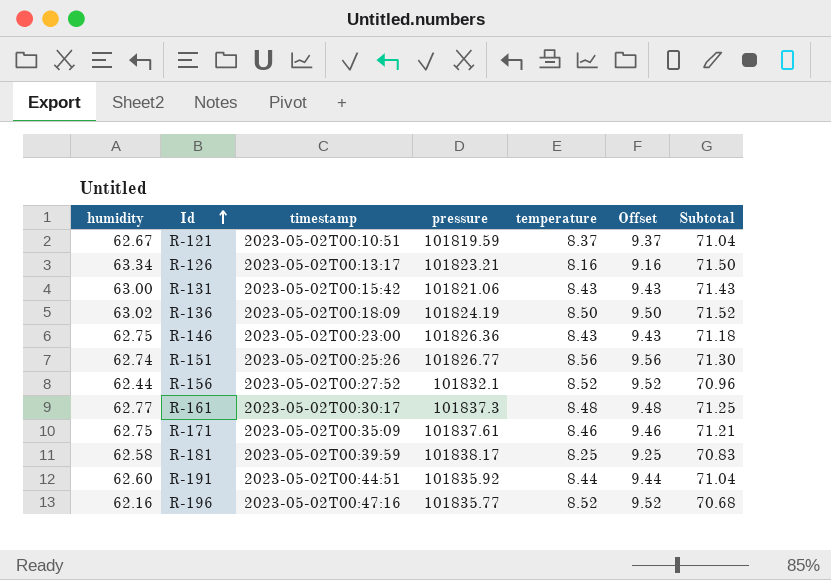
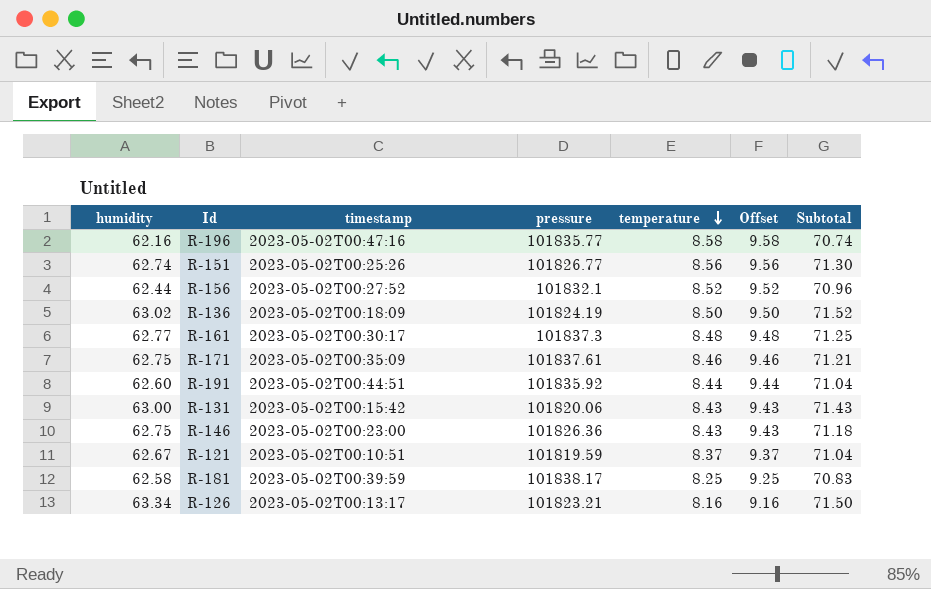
row order: Id ascending -> temperature descending
R-196 | temperature: 8.52 -> 8.58
R-196 | Offset: 9.52 -> 9.58
R-196 | Subtotal: 70.68 -> 70.74
R-131 | pressure: 101821.06 -> 101820.06

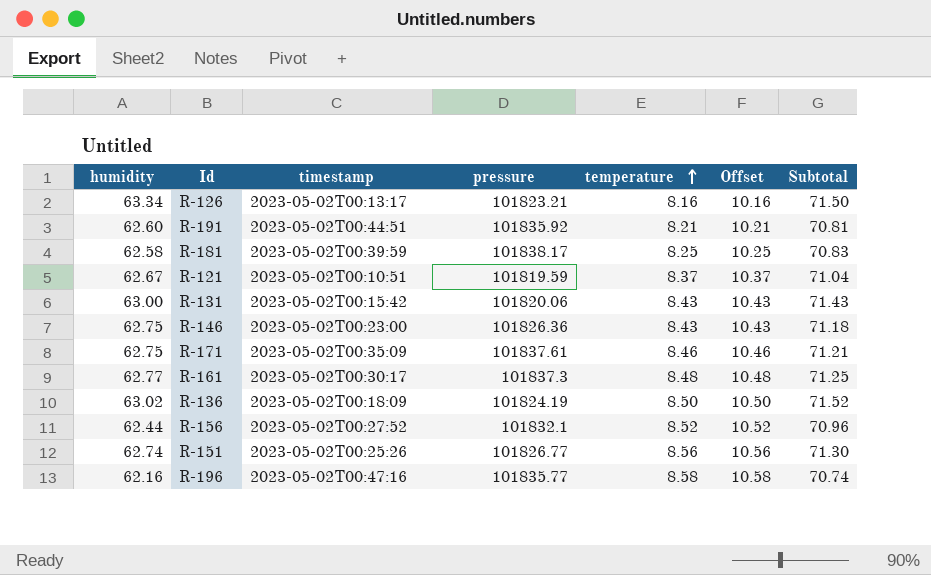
row order: temperature descending -> temperature ascending
column Offset | formula: [temperature] + 1 -> [temperature] + 2
R-191 | temperature: 8.44 -> 8.21
R-191 | Subtotal: 71.04 -> 70.81

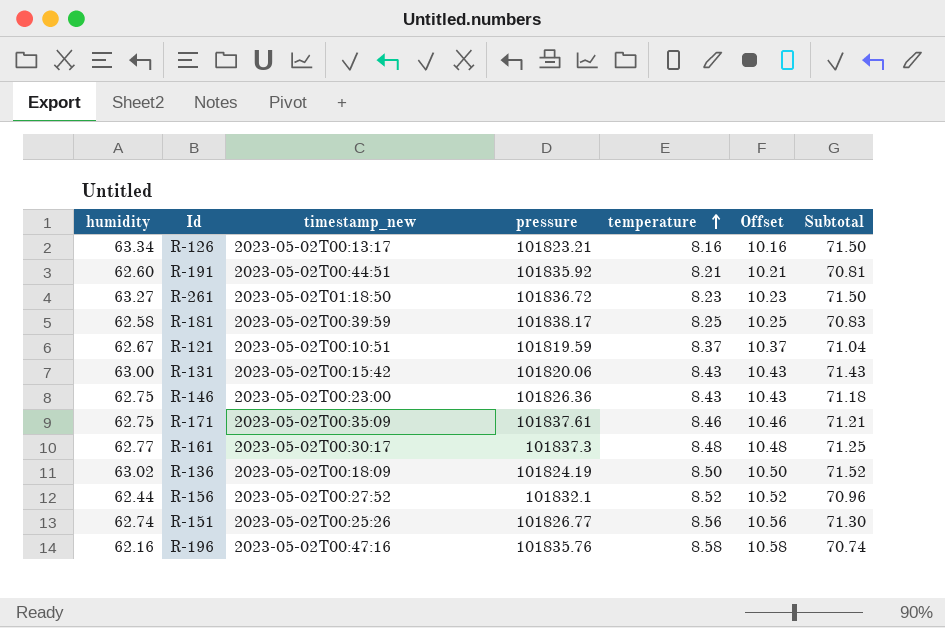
column name: timestamp -> timestamp_new
row R-261: none -> 63.27 | 2023-05-02T01:18:50 | 101836.72 | 8.23 | 10.23 | 71.50
R-196 | pressure: 101835.77 -> 101835.76

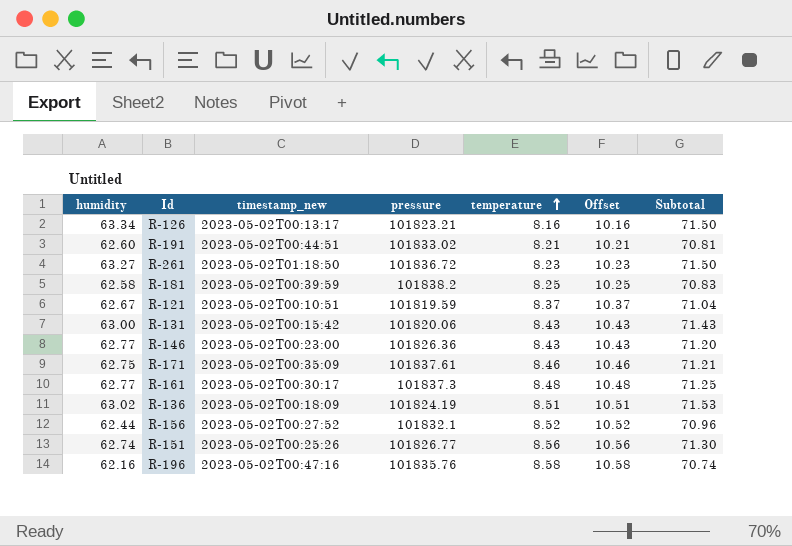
R-191 | pressure: 101835.92 -> 101833.02
R-181 | pressure: 101838.17 -> 101838.2
R-146 | humidity: 62.75 -> 62.77
R-146 | Subtotal: 71.18 -> 71.20
R-136 | temperature: 8.50 -> 8.51
R-136 | Offset: 10.50 -> 10.51
R-136 | Subtotal: 71.52 -> 71.53

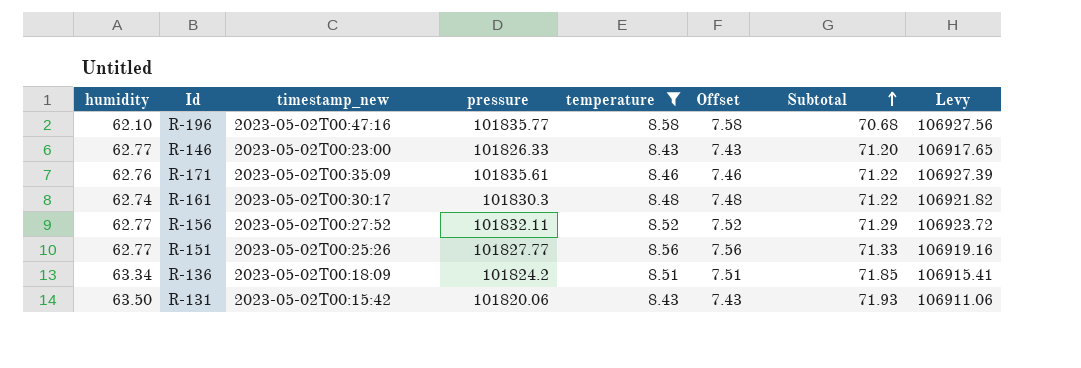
filter: none -> temperature >= 8.43
row order: temperature ascending -> Subtotal ascending
column Offset | formula: [temperature] + 2 -> [temperature] - 1
column Levy | formula: none -> [pressure] * 1.05
R-196 | humidity: 62.16 -> 62.10
R-196 | pressure: 101835.76 -> 101835.77
R-196 | Subtotal: 70.74 -> 70.68
R-146 | pressure: 101826.36 -> 101826.33
R-171 | humidity: 62.75 -> 62.76
R-171 | pressure: 101837.61 -> 101835.61
R-171 | Subtotal: 71.21 -> 71.22
R-161 | humidity: 62.77 -> 62.74
R-161 | pressure: 101837.3 -> 101830.3
R-161 | Subtotal: 71.25 -> 71.22
R-156 | humidity: 62.44 -> 62.77
R-156 | pressure: 101832.1 -> 101832.11
R-156 | Subtotal: 70.96 -> 71.29
R-151 | humidity: 62.74 -> 62.77
R-151 | pressure: 101826.77 -> 101827.77
R-151 | Subtotal: 71.30 -> 71.33
R-136 | humidity: 63.02 -> 63.34
R-136 | pressure: 101824.19 -> 101824.2
R-136 | Subtotal: 71.53 -> 71.85
R-131 | humidity: 63.00 -> 63.50
R-131 | Subtotal: 71.43 -> 71.93

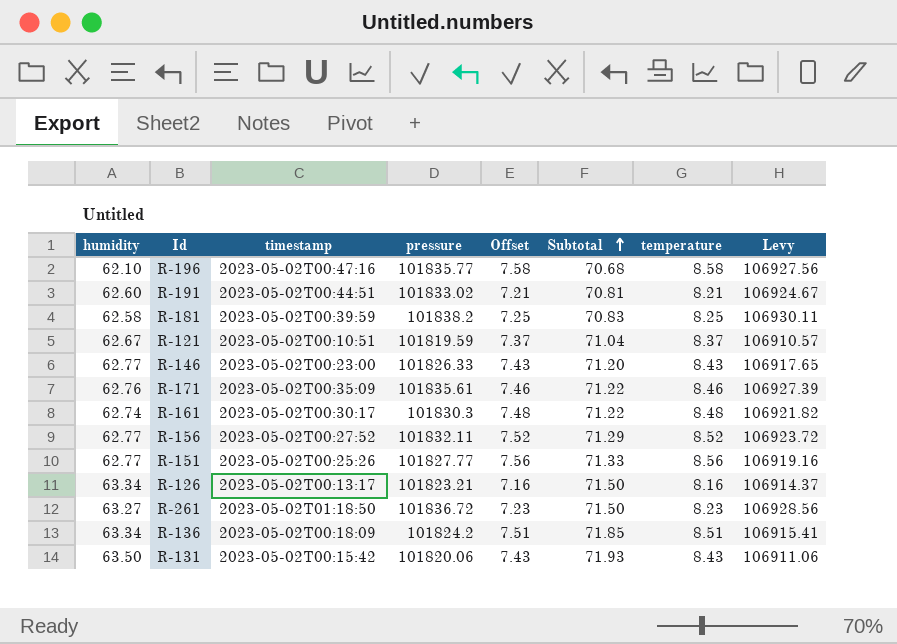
filter: temperature >= 8.43 -> none
column name: timestamp_new -> timestamp
column temperature | position: 5 -> 7

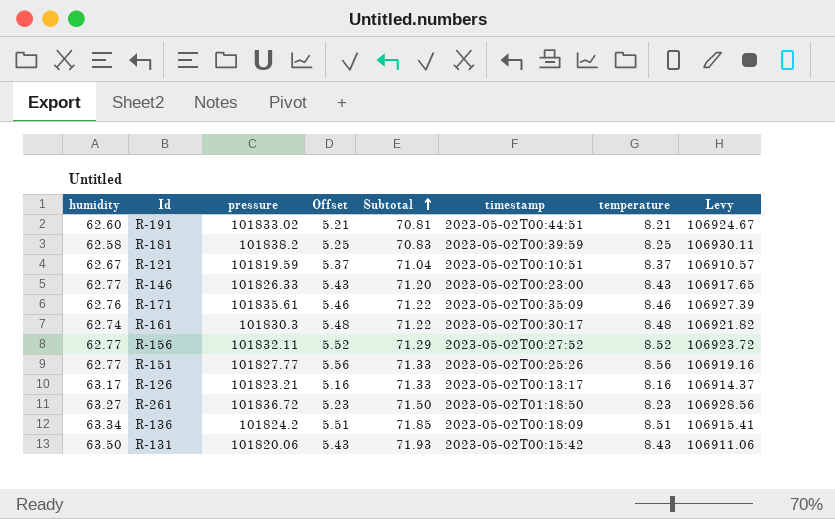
column Offset | formula: [temperature] - 1 -> [temperature] - 3
column timestamp | position: 3 -> 6
row R-196: 62.10 | 2023-05-02T00:47:16 | 101835.77 | 7.58 | 70.68 | 8.58 | 106927.56 -> none
R-126 | humidity: 63.34 -> 63.17
R-126 | Subtotal: 71.50 -> 71.33

